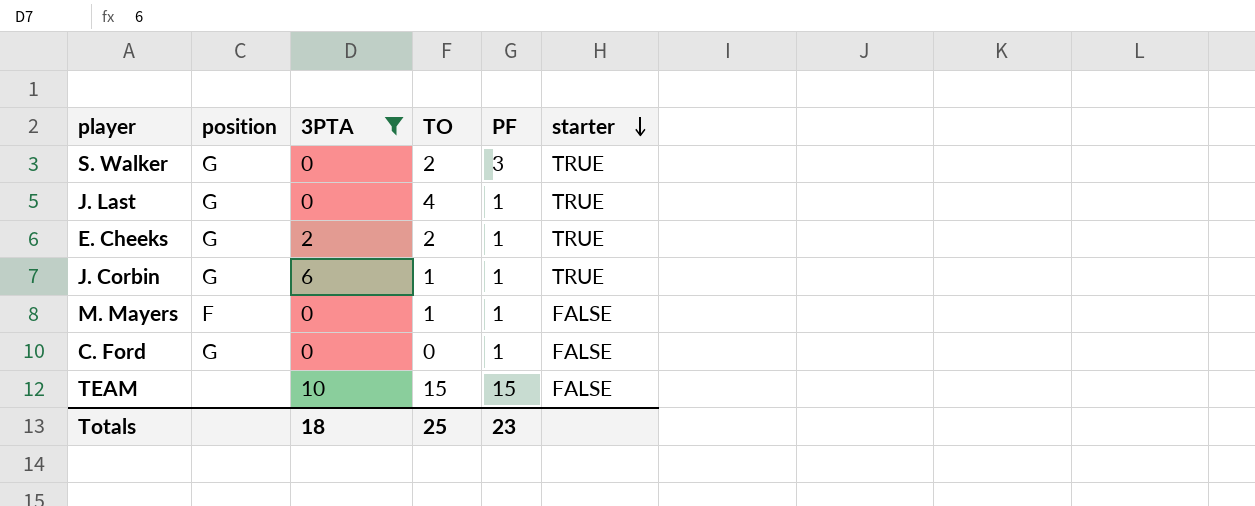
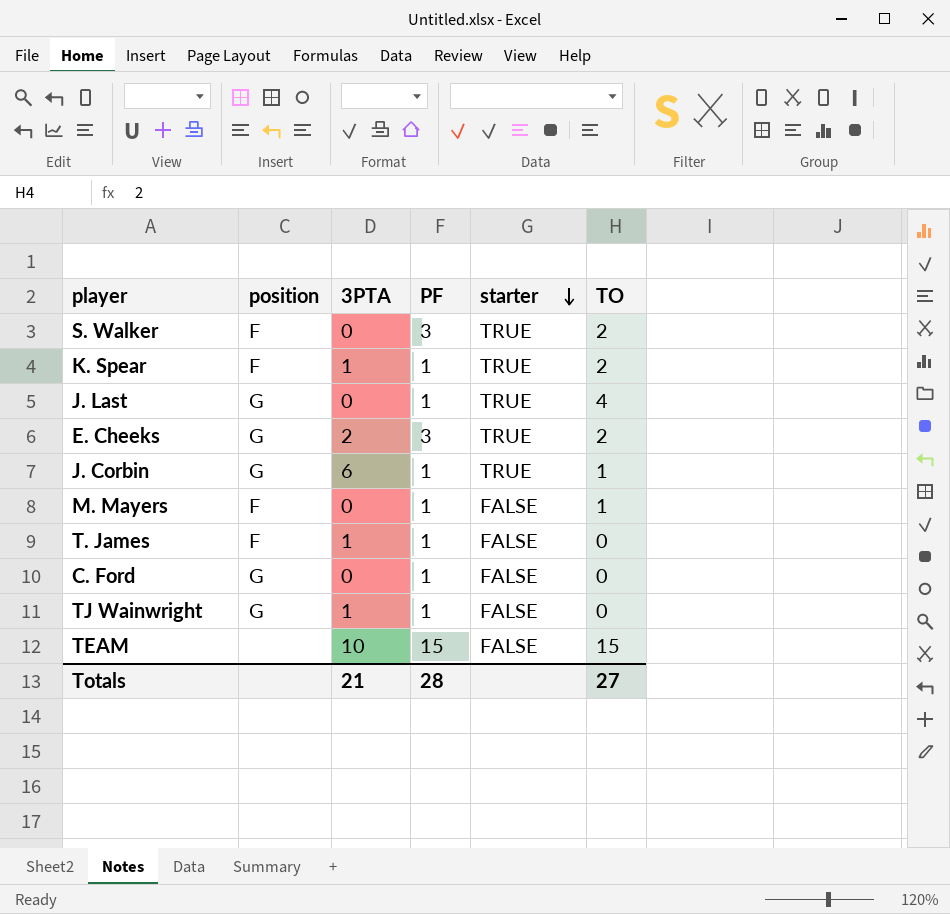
filter: 3PTA != 1 -> none
column TO | position: 4 -> 6
S. Walker | position: G -> F
E. Cheeks | PF: 1 -> 3
Totals | 3PTA: 18 -> 21
Totals | PF: 23 -> 28
Totals | TO: 25 -> 27

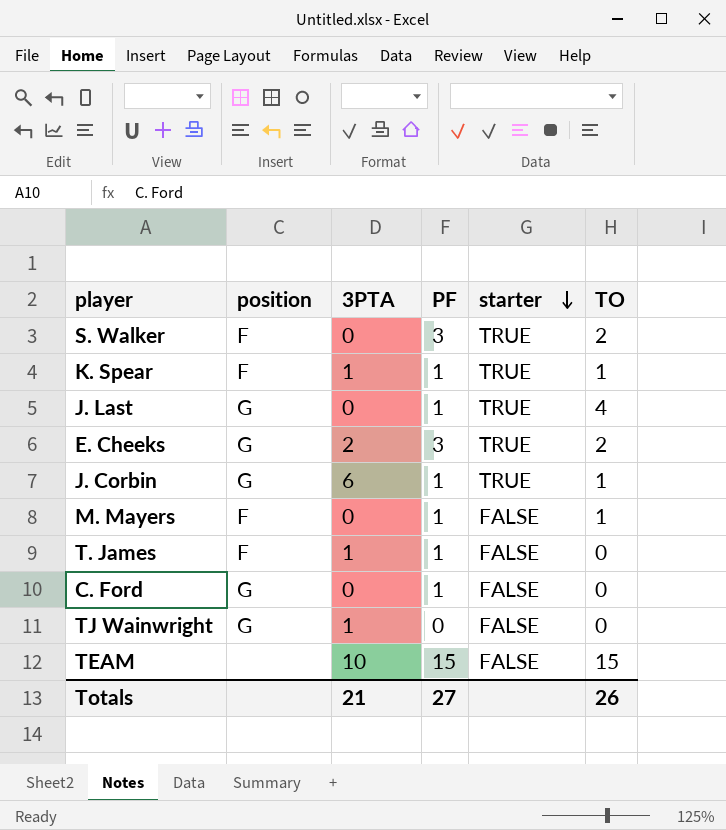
K. Spear | TO: 2 -> 1
TJ Wainwright | PF: 1 -> 0
Totals | PF: 28 -> 27
Totals | TO: 27 -> 26

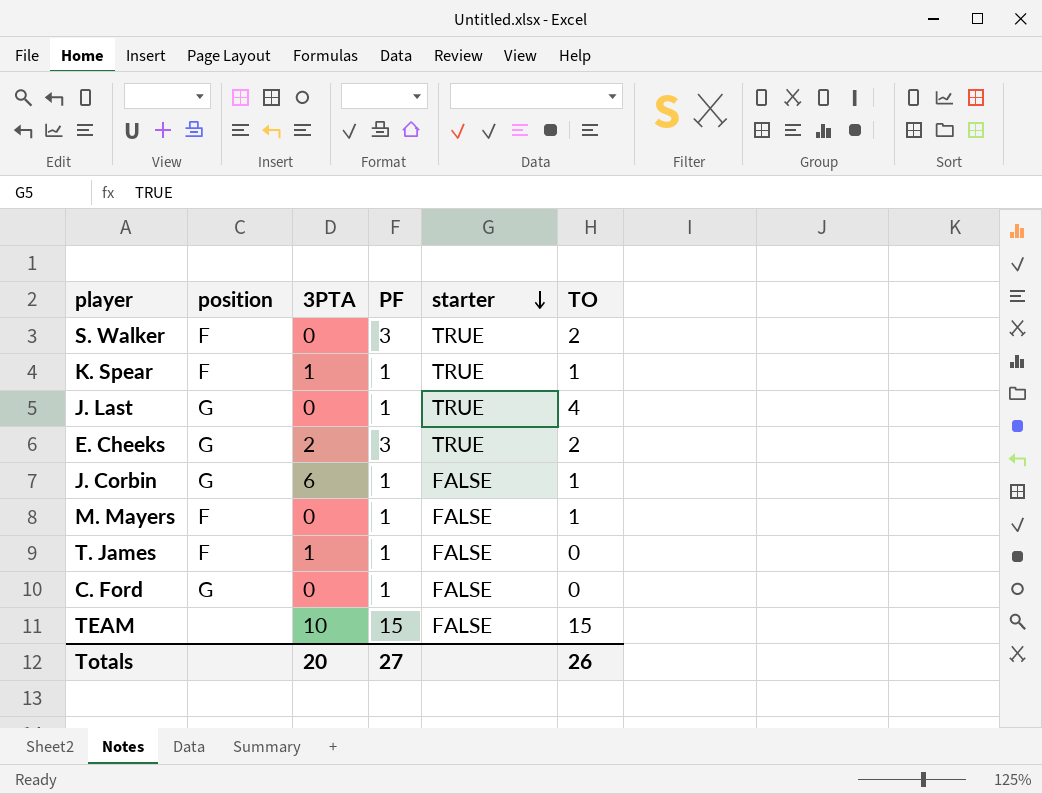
row TJ Wainwright: G | 1 | 0 | FALSE | 0 -> none
J. Corbin | starter: TRUE -> FALSE
Totals | 3PTA: 21 -> 20

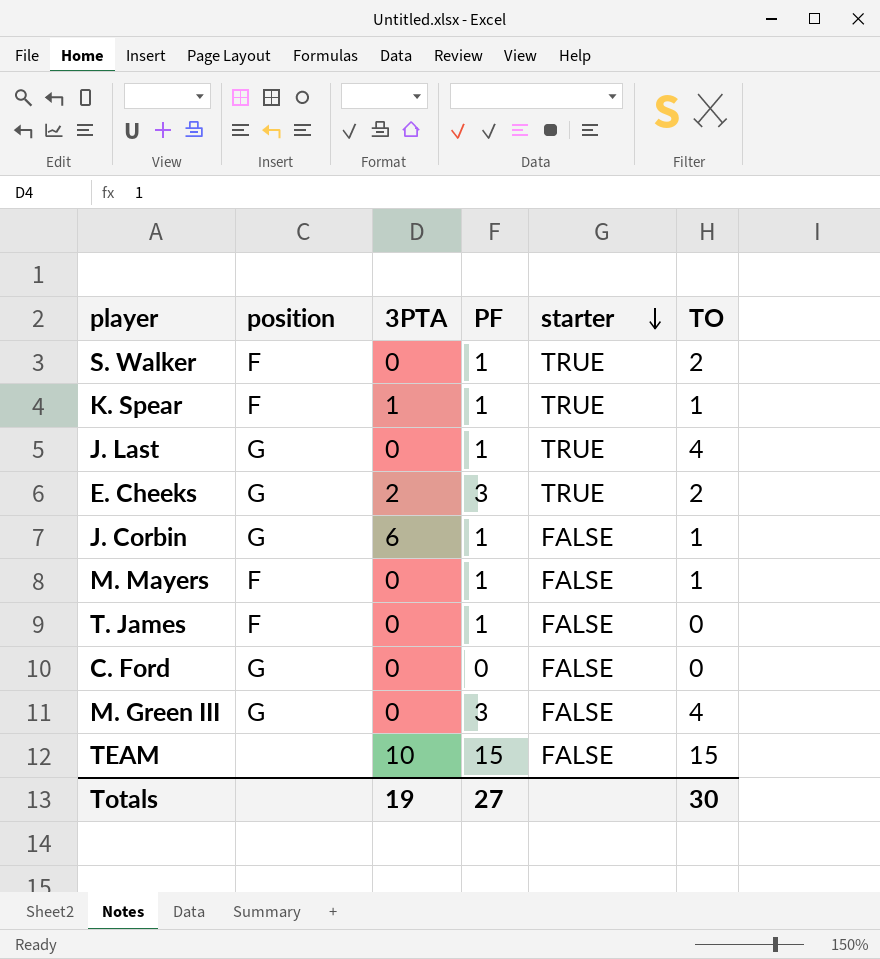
S. Walker | PF: 3 -> 1
T. James | 3PTA: 1 -> 0
C. Ford | PF: 1 -> 0
row M. Green III: none -> G | 0 | 3 | FALSE | 4
Totals | 3PTA: 20 -> 19
Totals | TO: 26 -> 30

